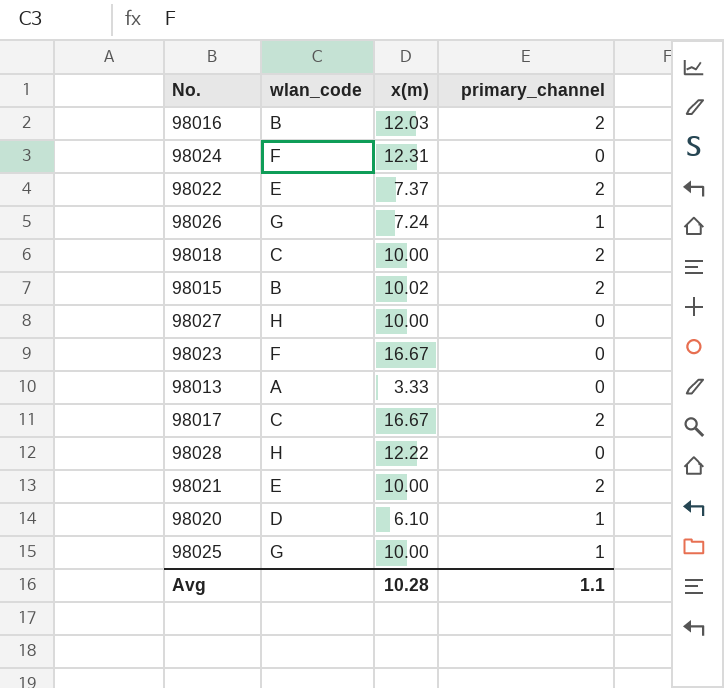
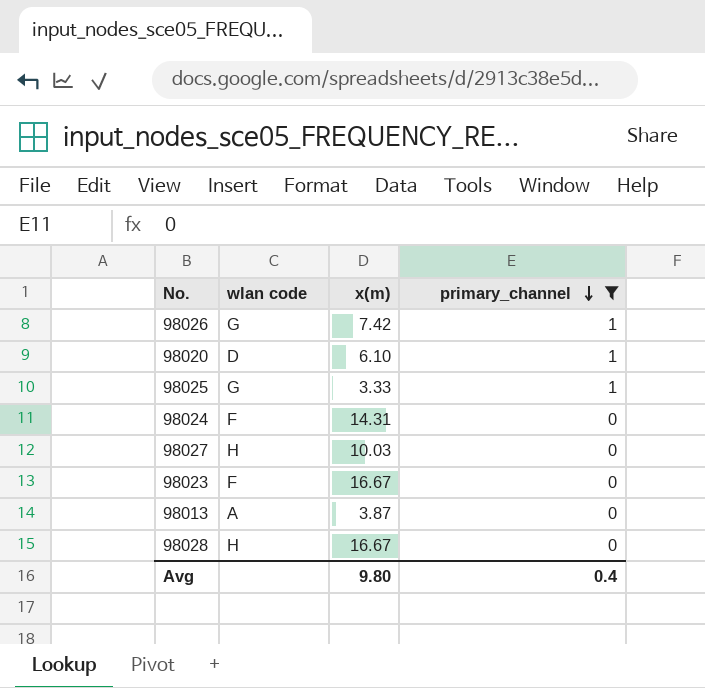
filter: none -> primary_channel != 2
row order: none -> primary_channel descending
column name: wlan_code -> wlan code
98026 | x(m): 7.24 -> 7.42
98025 | x(m): 10.00 -> 3.33
98024 | x(m): 12.31 -> 14.31
98027 | x(m): 10.00 -> 10.03
98013 | x(m): 3.33 -> 3.87
98028 | x(m): 12.22 -> 16.67
Avg | x(m): 10.28 -> 9.80
Avg | primary_channel: 1.1 -> 0.4

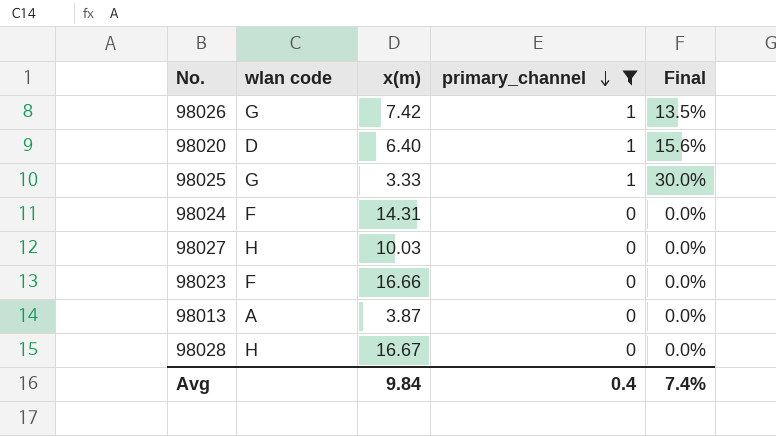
column Final | formula: none -> [primary_channel] / [x(m)]
98020 | x(m): 6.10 -> 6.40
98023 | x(m): 16.67 -> 16.66
Avg | x(m): 9.80 -> 9.84

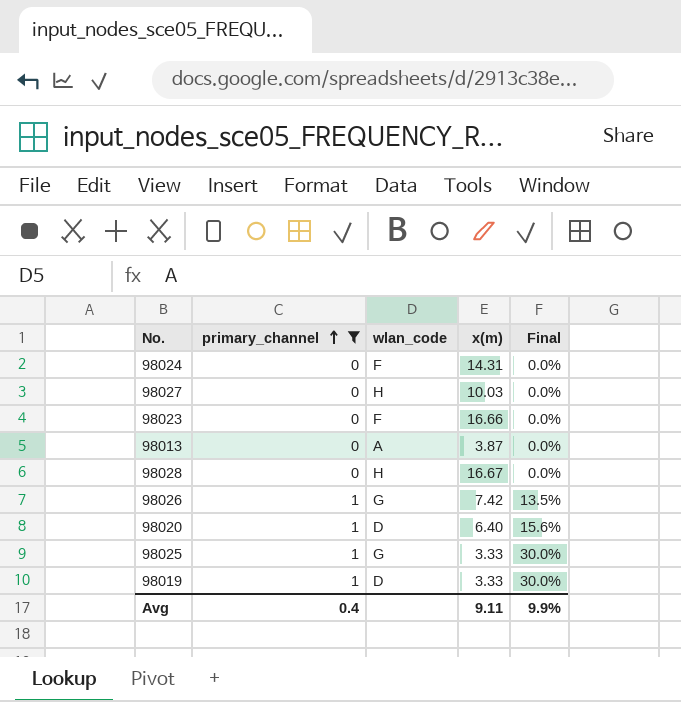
row order: primary_channel descending -> primary_channel ascending
column primary_channel | position: 4 -> 2
column name: wlan code -> wlan_code
row 98019: none -> 1 | D | 3.33 | 30.0%
Avg | x(m): 9.84 -> 9.11
Avg | Final: 7.4% -> 9.9%

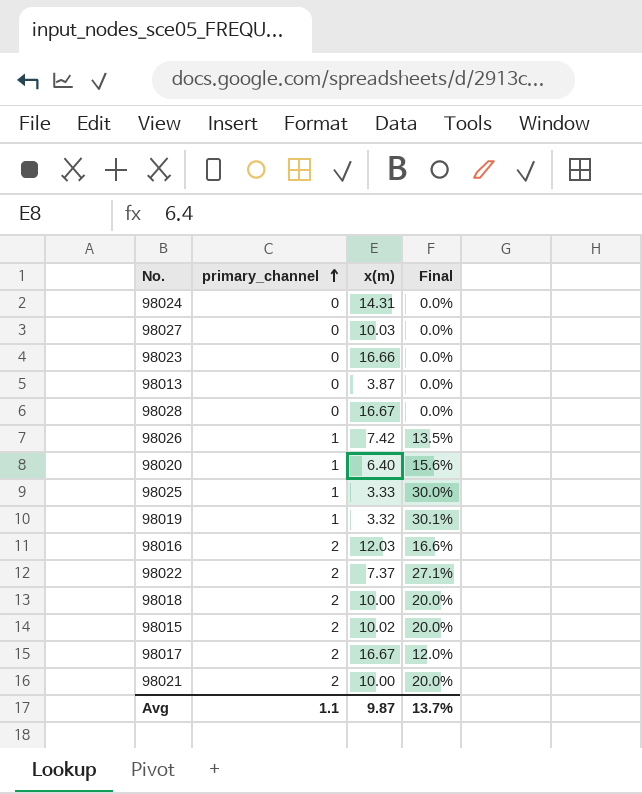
filter: primary_channel != 2 -> none
column wlan_code | position: 3 -> none
98019 | x(m): 3.33 -> 3.32
98019 | Final: 30.0% -> 30.1%
Avg | primary_channel: 0.4 -> 1.1
Avg | x(m): 9.11 -> 9.87
Avg | Final: 9.9% -> 13.7%

